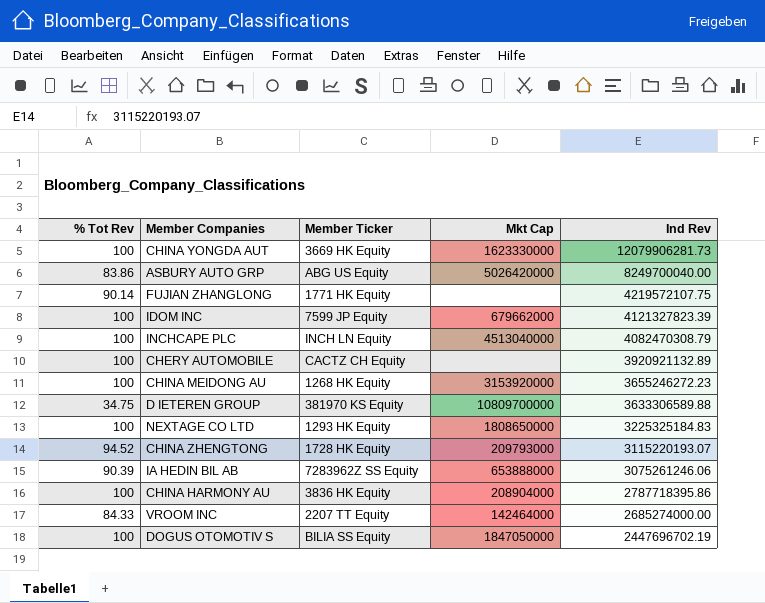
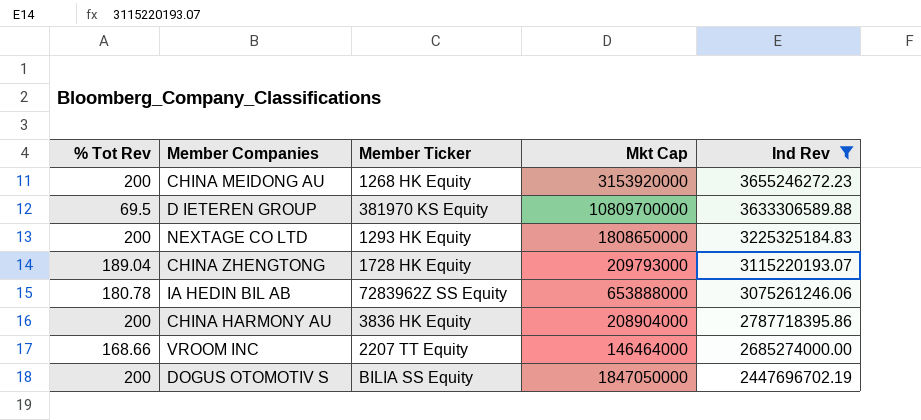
filter: none -> Ind Rev <= 3655246272.23
CHINA MEIDONG AU | % Tot Rev: 100 -> 200
D IETEREN GROUP | % Tot Rev: 34.75 -> 69.5
NEXTAGE CO LTD | % Tot Rev: 100 -> 200
CHINA ZHENGTONG | % Tot Rev: 94.52 -> 189.04
IA HEDIN BIL AB | % Tot Rev: 90.39 -> 180.78
CHINA HARMONY AU | % Tot Rev: 100 -> 200
VROOM INC | % Tot Rev: 84.33 -> 168.66
VROOM INC | Mkt Cap: 142464000 -> 146464000
DOGUS OTOMOTIV S | % Tot Rev: 100 -> 200

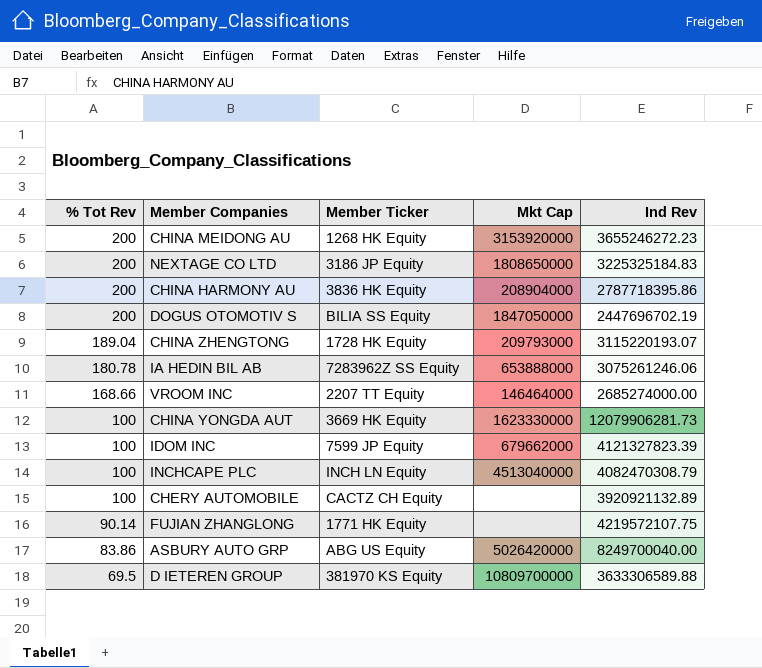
filter: Ind Rev <= 3655246272.23 -> none
row order: Ind Rev descending -> % Tot Rev descending
NEXTAGE CO LTD | Member Ticker: 1293 HK Equity -> 3186 JP Equity

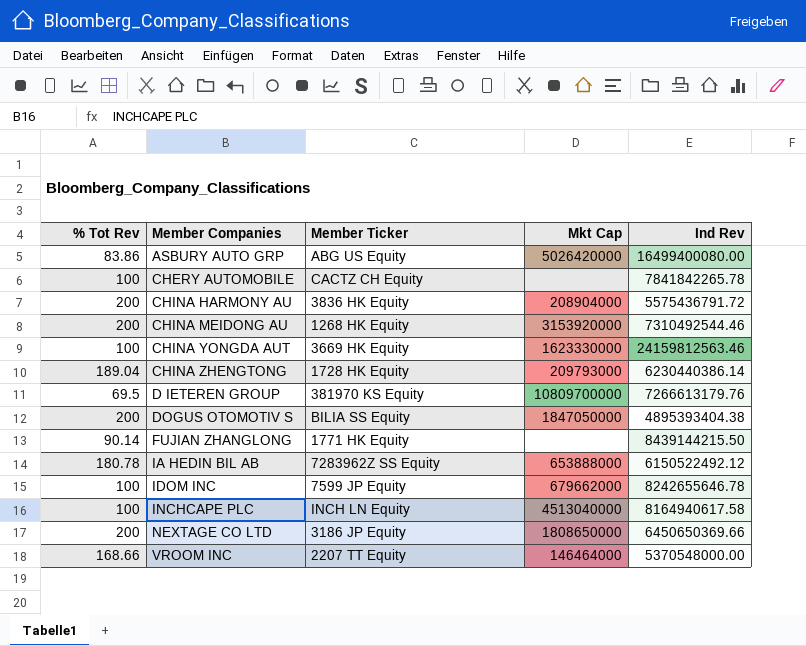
row order: % Tot Rev descending -> Member Companies ascending
ASBURY AUTO GRP | Ind Rev: 8249700040.00 -> 16499400080.00
CHERY AUTOMOBILE | Ind Rev: 3920921132.89 -> 7841842265.78
CHINA HARMONY AU | Ind Rev: 2787718395.86 -> 5575436791.72
CHINA MEIDONG AU | Ind Rev: 3655246272.23 -> 7310492544.46
CHINA YONGDA AUT | Ind Rev: 12079906281.73 -> 24159812563.46
CHINA ZHENGTONG | Ind Rev: 3115220193.07 -> 6230440386.14
D IETEREN GROUP | Ind Rev: 3633306589.88 -> 7266613179.76
DOGUS OTOMOTIV S | Ind Rev: 2447696702.19 -> 4895393404.38
FUJIAN ZHANGLONG | Ind Rev: 4219572107.75 -> 8439144215.50
IA HEDIN BIL AB | Ind Rev: 3075261246.06 -> 6150522492.12
IDOM INC | Ind Rev: 4121327823.39 -> 8242655646.78
INCHCAPE PLC | Ind Rev: 4082470308.79 -> 8164940617.58
NEXTAGE CO LTD | Ind Rev: 3225325184.83 -> 6450650369.66
VROOM INC | Ind Rev: 2685274000.00 -> 5370548000.00

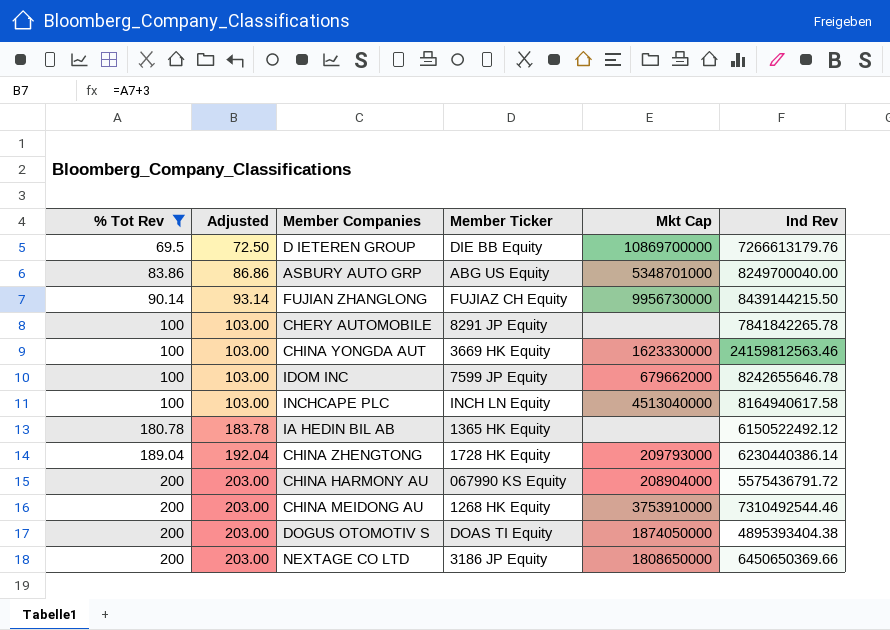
filter: none -> % Tot Rev != 168.66
row order: Member Companies ascending -> % Tot Rev ascending
column Adjusted | formula: none -> [% Tot Rev] + 3
D IETEREN GROUP | Member Ticker: 381970 KS Equity -> DIE BB Equity
D IETEREN GROUP | Mkt Cap: 10809700000 -> 10869700000
ASBURY AUTO GRP | Mkt Cap: 5026420000 -> 5348701000
ASBURY AUTO GRP | Ind Rev: 16499400080.00 -> 8249700040.00
FUJIAN ZHANGLONG | Member Ticker: 1771 HK Equity -> FUJIAZ CH Equity
FUJIAN ZHANGLONG | Mkt Cap: none -> 9956730000
CHERY AUTOMOBILE | Member Ticker: CACTZ CH Equity -> 8291 JP Equity
IA HEDIN BIL AB | Member Ticker: 7283962Z SS Equity -> 1365 HK Equity
IA HEDIN BIL AB | Mkt Cap: 653888000 -> none
CHINA HARMONY AU | Member Ticker: 3836 HK Equity -> 067990 KS Equity
CHINA MEIDONG AU | Mkt Cap: 3153920000 -> 3753910000
DOGUS OTOMOTIV S | Member Ticker: BILIA SS Equity -> DOAS TI Equity
DOGUS OTOMOTIV S | Mkt Cap: 1847050000 -> 1874050000

